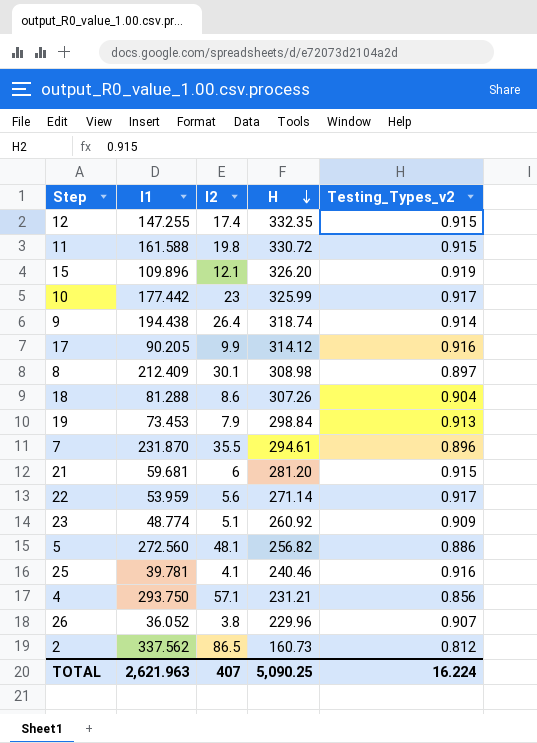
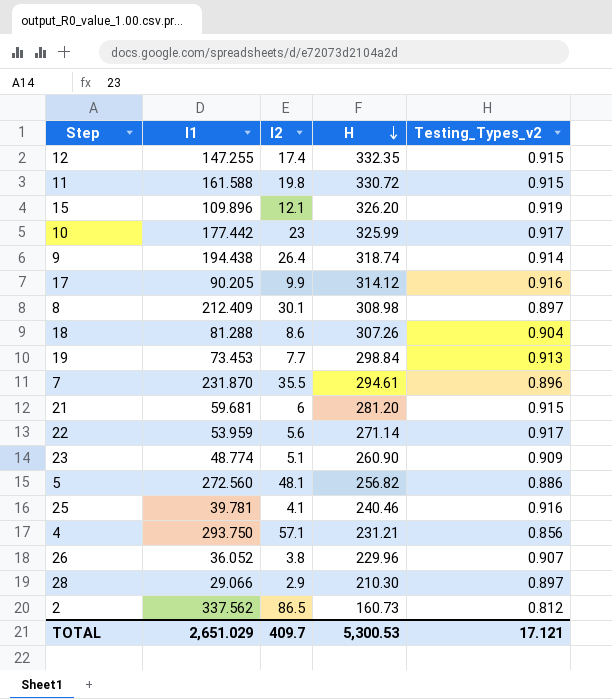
19 | I2: 7.9 -> 7.7
23 | H: 260.92 -> 260.90
row 28: none -> 29.066 | 2.9 | 210.30 | 0.897
TOTAL | I1: 2,621.963 -> 2,651.029
TOTAL | I2: 407 -> 409.7
TOTAL | H: 5,090.25 -> 5,300.53
TOTAL | Testing_Types_v2: 16.224 -> 17.121

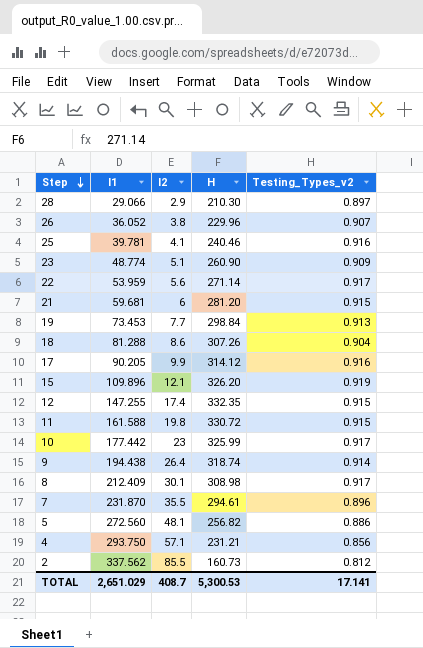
row order: H descending -> Step descending
8 | Testing_Types_v2: 0.897 -> 0.917
2 | I2: 86.5 -> 85.5
TOTAL | I2: 409.7 -> 408.7
TOTAL | Testing_Types_v2: 17.121 -> 17.141

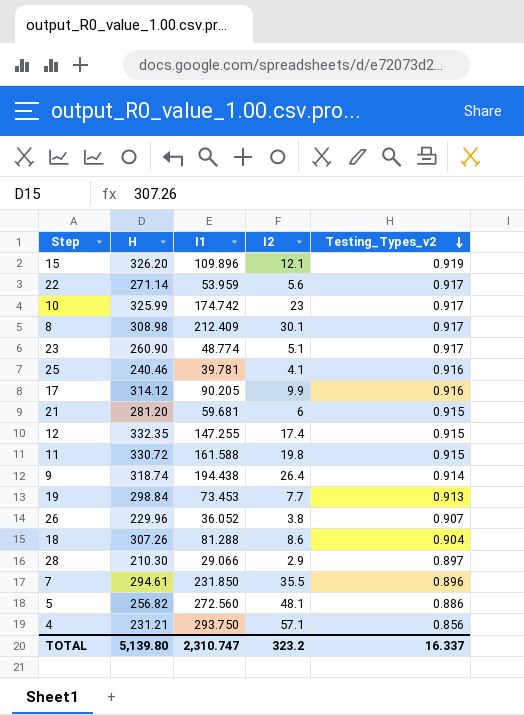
row order: Step descending -> Testing_Types_v2 descending
column H | position: 4 -> 2
row 2: 337.562 | 85.5 | 160.73 | 0.812 -> none
10 | I1: 177.442 -> 174.742
23 | Testing_Types_v2: 0.909 -> 0.917
7 | I1: 231.870 -> 231.850
TOTAL | H: 5,300.53 -> 5,139.80
TOTAL | I1: 2,651.029 -> 2,310.747
TOTAL | I2: 408.7 -> 323.2
TOTAL | Testing_Types_v2: 17.141 -> 16.337

